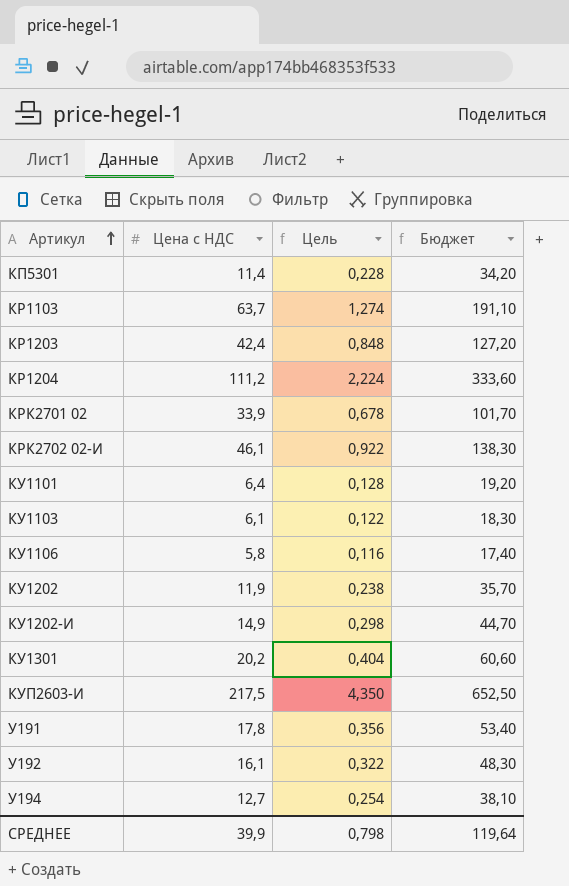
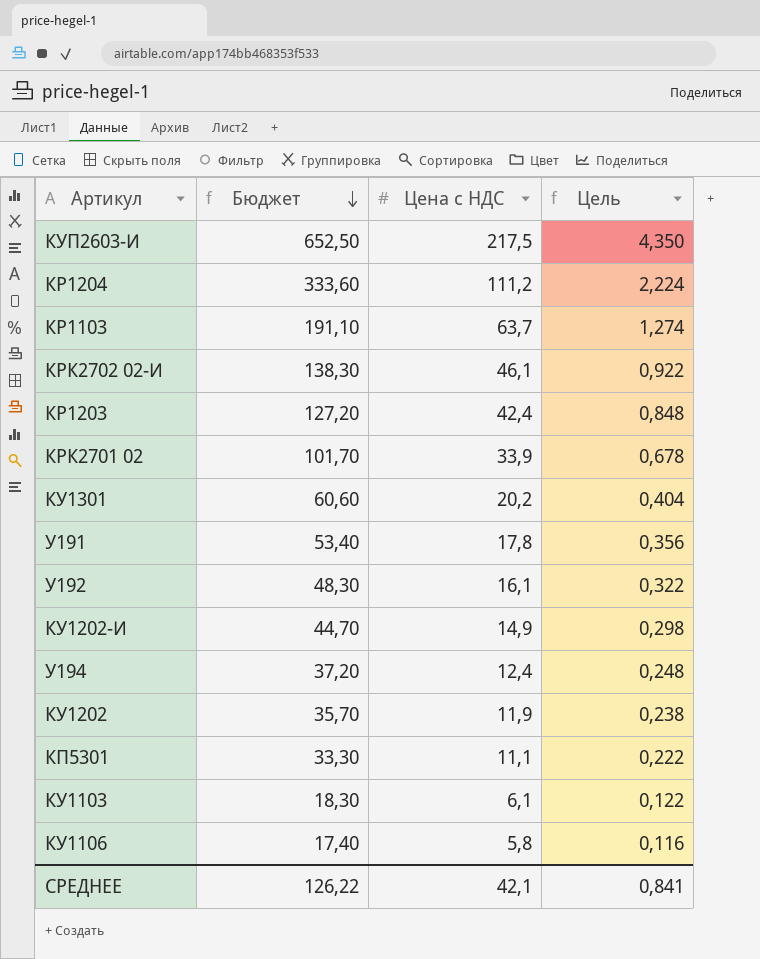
row order: Артикул ascending -> Бюджет descending
column Бюджет | position: 4 -> 2
row КУ1101: 6,4 | 0,128 | 19,20 -> none
У194 | Бюджет: 38,10 -> 37,20
У194 | Цена с НДС: 12,7 -> 12,4
У194 | Цель: 0,254 -> 0,248
КП5301 | Бюджет: 34,20 -> 33,30
КП5301 | Цена с НДС: 11,4 -> 11,1
КП5301 | Цель: 0,228 -> 0,222
СРЕДНЕЕ | Бюджет: 119,64 -> 126,22
СРЕДНЕЕ | Цена с НДС: 39,9 -> 42,1
СРЕДНЕЕ | Цель: 0,798 -> 0,841

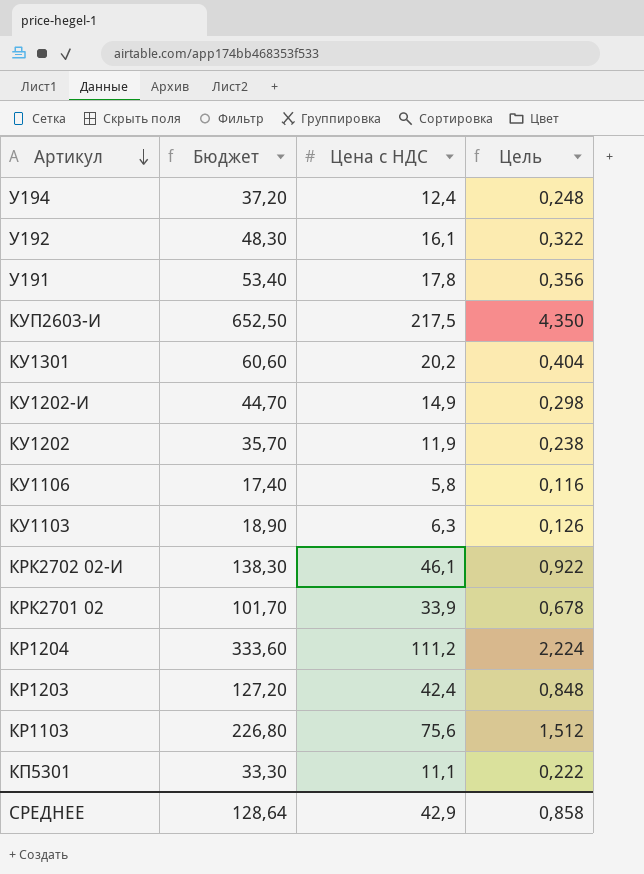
row order: Бюджет descending -> Артикул descending
КУ1103 | Бюджет: 18,30 -> 18,90
КУ1103 | Цена с НДС: 6,1 -> 6,3
КУ1103 | Цель: 0,122 -> 0,126
КР1103 | Бюджет: 191,10 -> 226,80
КР1103 | Цена с НДС: 63,7 -> 75,6
КР1103 | Цель: 1,274 -> 1,512
СРЕДНЕЕ | Бюджет: 126,22 -> 128,64
СРЕДНЕЕ | Цена с НДС: 42,1 -> 42,9
СРЕДНЕЕ | Цель: 0,841 -> 0,858

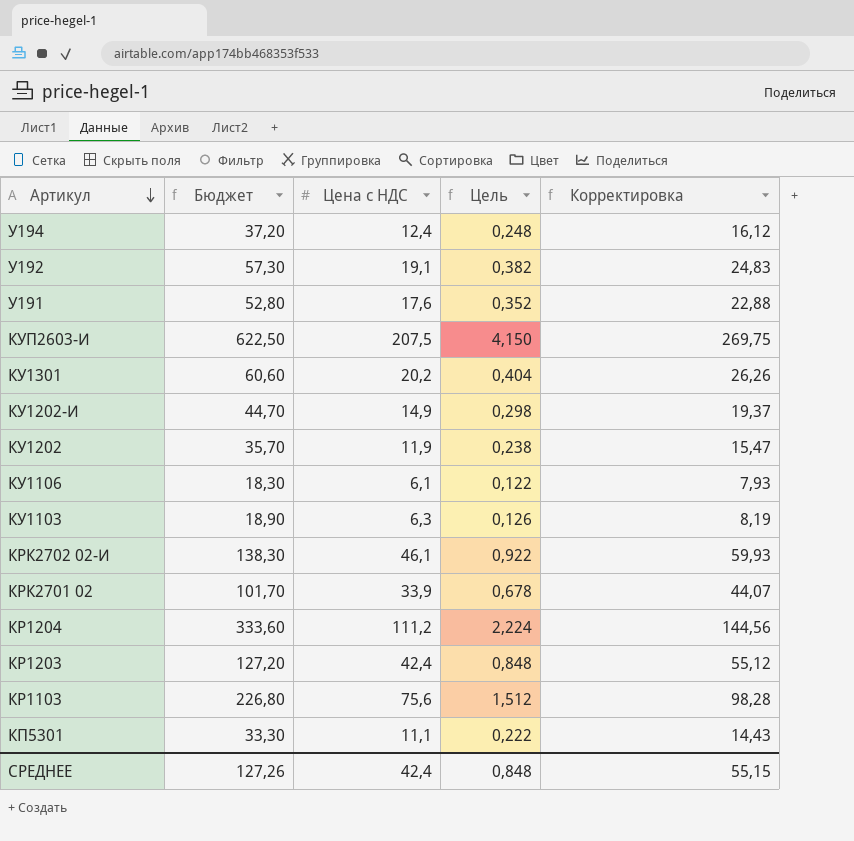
column Корректировка | formula: none -> [Цена с НДС] * 1,3
У192 | Бюджет: 48,30 -> 57,30
У192 | Цена с НДС: 16,1 -> 19,1
У192 | Цель: 0,322 -> 0,382
У191 | Бюджет: 53,40 -> 52,80
У191 | Цена с НДС: 17,8 -> 17,6
У191 | Цель: 0,356 -> 0,352
КУП2603-И | Бюджет: 652,50 -> 622,50
КУП2603-И | Цена с НДС: 217,5 -> 207,5
КУП2603-И | Цель: 4,350 -> 4,150
КУ1106 | Бюджет: 17,40 -> 18,30
КУ1106 | Цена с НДС: 5,8 -> 6,1
КУ1106 | Цель: 0,116 -> 0,122
СРЕДНЕЕ | Бюджет: 128,64 -> 127,26
СРЕДНЕЕ | Цена с НДС: 42,9 -> 42,4
СРЕДНЕЕ | Цель: 0,858 -> 0,848

